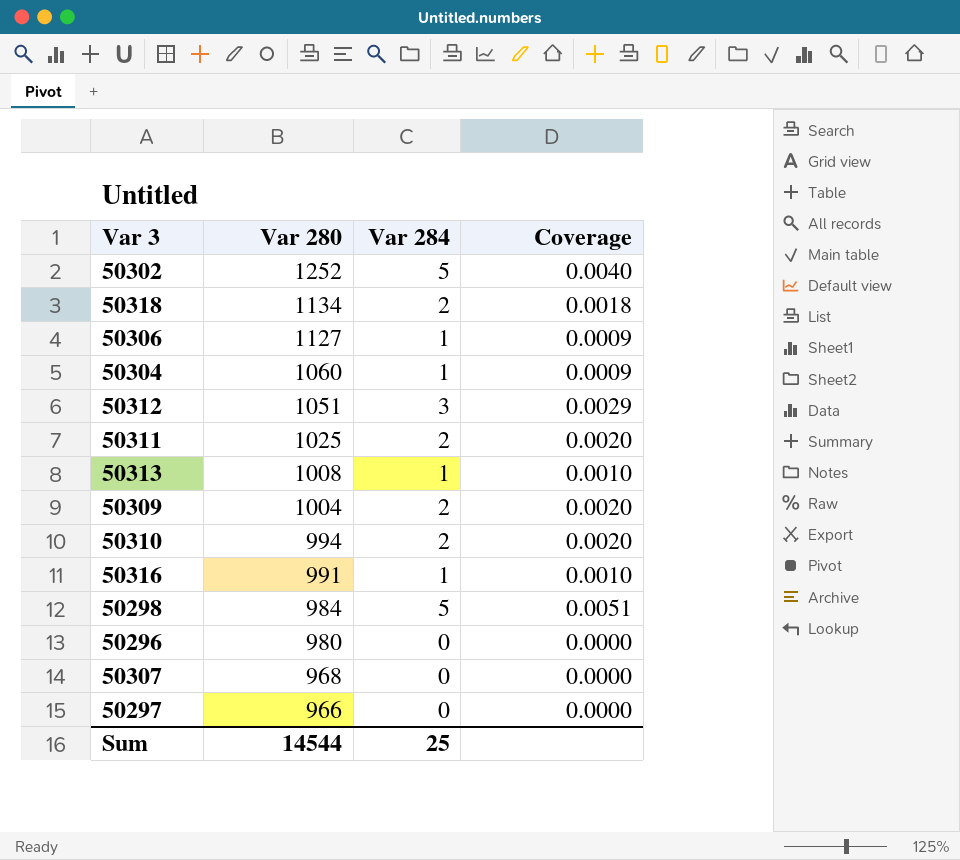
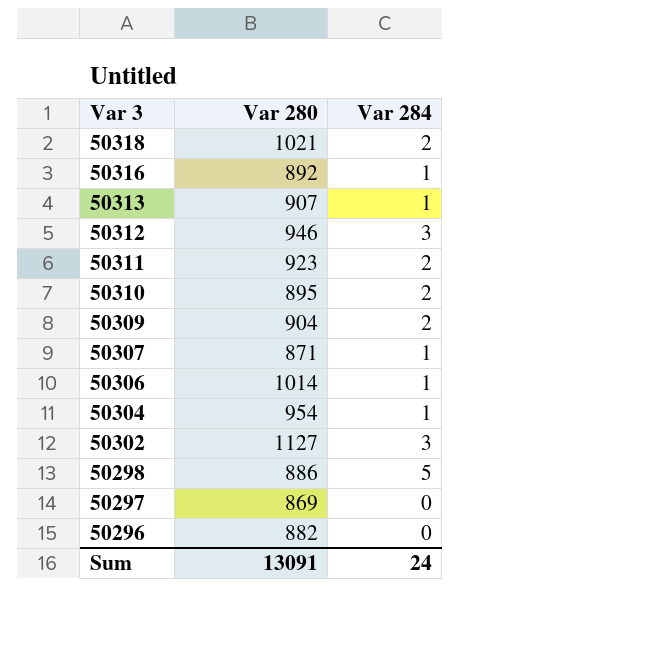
row order: Var 280 descending -> Var 3 descending
column Coverage | formula: [Var 284] / [Var 280] -> none
50318 | Var 280: 1134 -> 1021
50316 | Var 280: 991 -> 892
50313 | Var 280: 1008 -> 907
50312 | Var 280: 1051 -> 946
50311 | Var 280: 1025 -> 923
50310 | Var 280: 994 -> 895
50309 | Var 280: 1004 -> 904
50307 | Var 280: 968 -> 871
50307 | Var 284: 0 -> 1
50306 | Var 280: 1127 -> 1014
50304 | Var 280: 1060 -> 954
50302 | Var 280: 1252 -> 1127
50302 | Var 284: 5 -> 3
50298 | Var 280: 984 -> 886
50297 | Var 280: 966 -> 869
50296 | Var 280: 980 -> 882
Sum | Var 280: 14544 -> 13091
Sum | Var 284: 25 -> 24

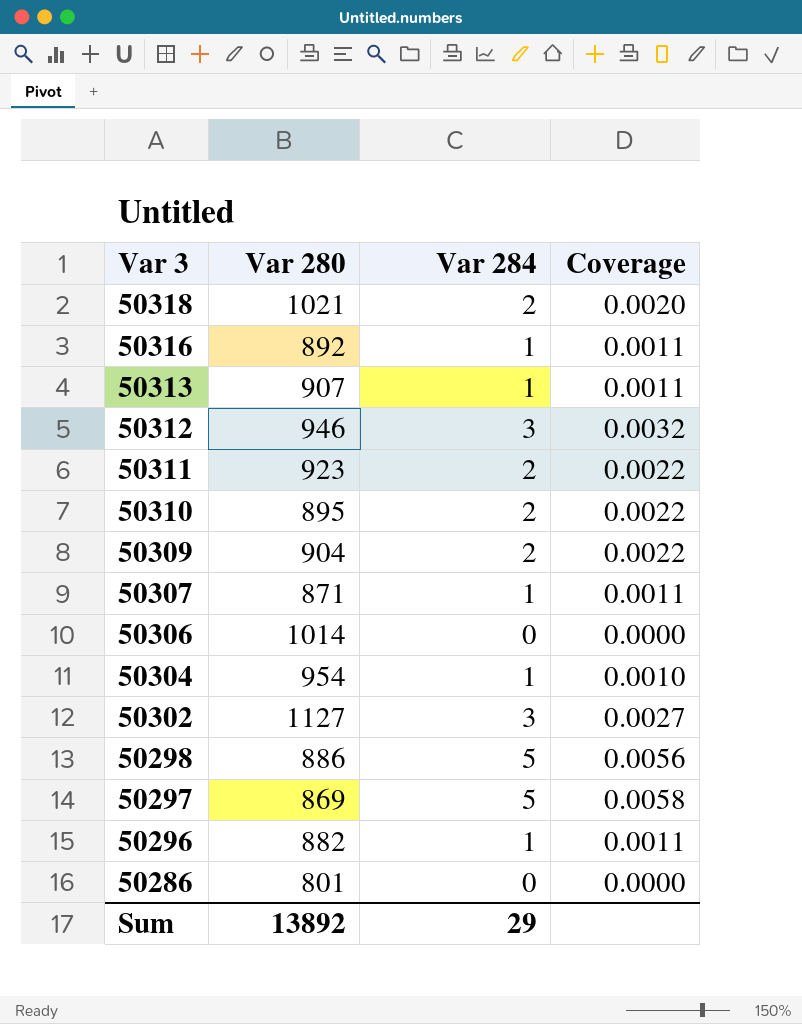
column Coverage | formula: none -> [Var 284] / [Var 280]
50306 | Var 284: 1 -> 0
50297 | Var 284: 0 -> 5
50296 | Var 284: 0 -> 1
row 50286: none -> 801 | 0 | 0.0000
Sum | Var 280: 13091 -> 13892
Sum | Var 284: 24 -> 29

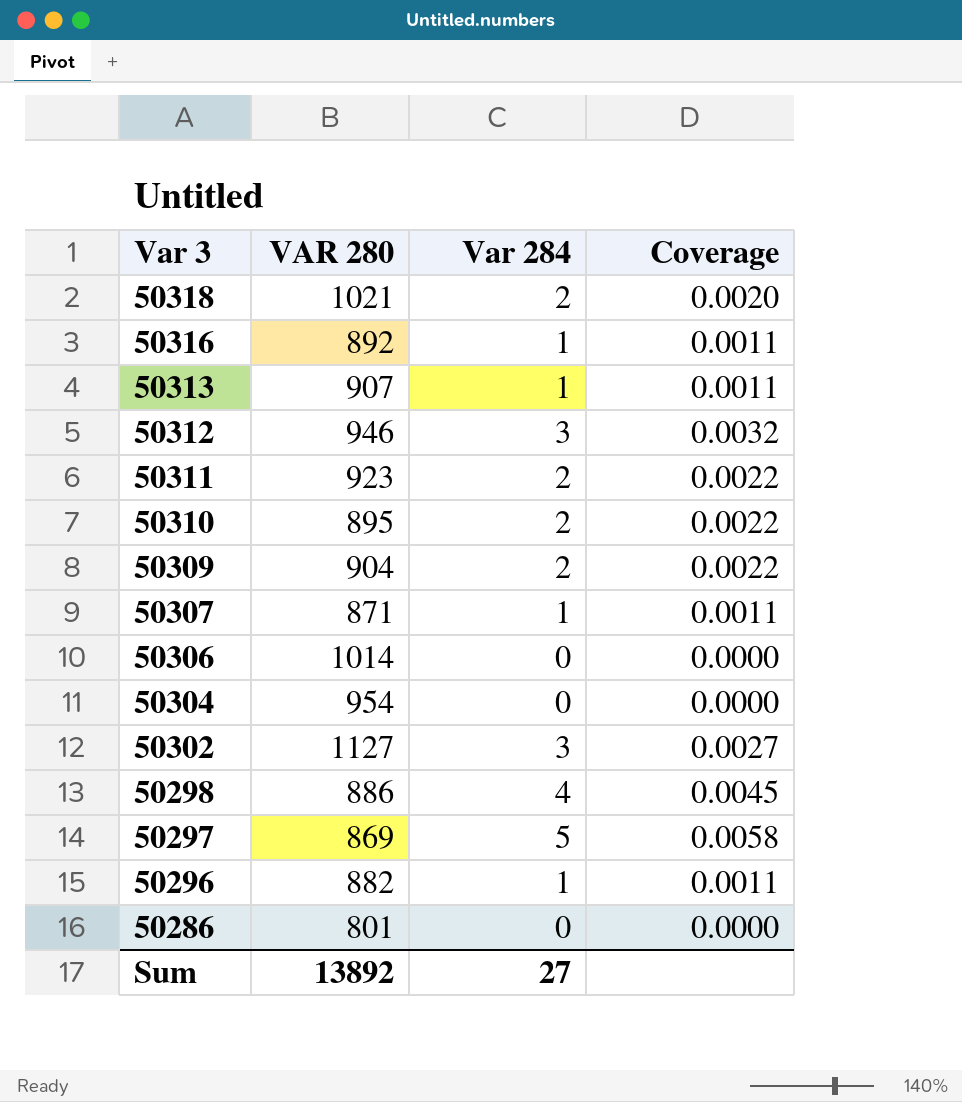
column name: Var 280 -> VAR 280
50304 | Var 284: 1 -> 0
50304 | Coverage: 0.0010 -> 0.0000
50298 | Var 284: 5 -> 4
50298 | Coverage: 0.0056 -> 0.0045
Sum | Var 284: 29 -> 27

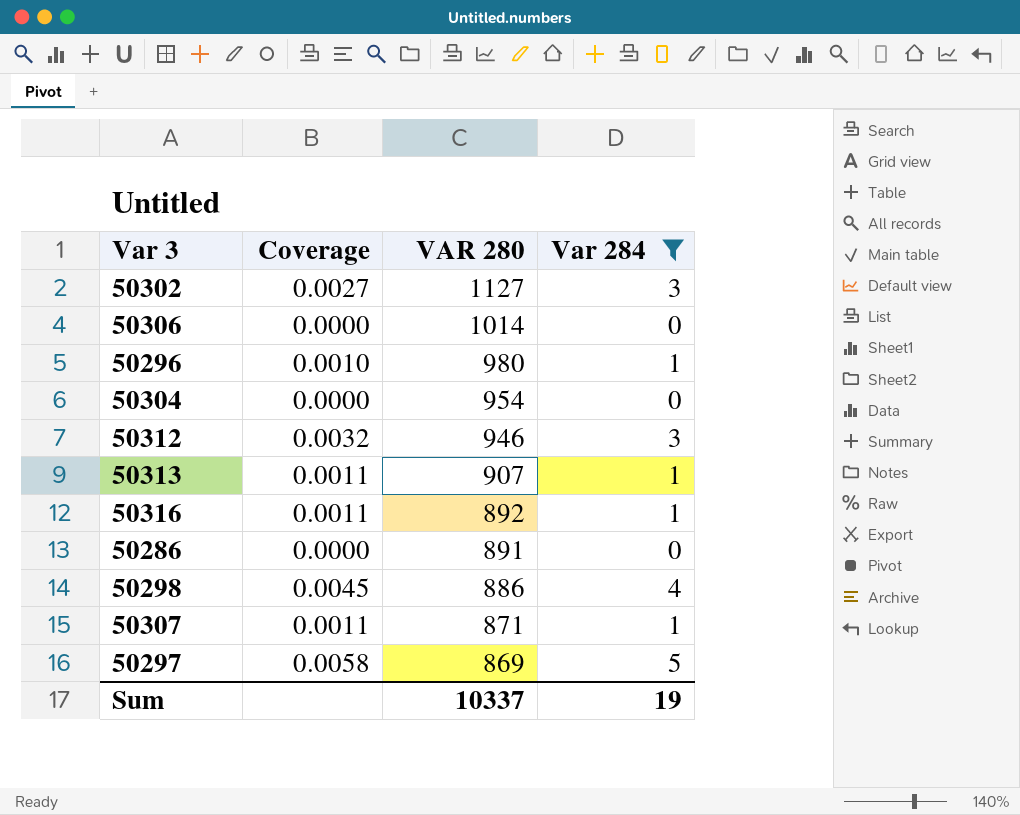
filter: none -> Var 284 != 2
row order: Var 3 descending -> VAR 280 descending
column Coverage | position: 4 -> 2
50296 | Coverage: 0.0011 -> 0.0010
50296 | VAR 280: 882 -> 980
50286 | VAR 280: 801 -> 891
Sum | VAR 280: 13892 -> 10337
Sum | Var 284: 27 -> 19

